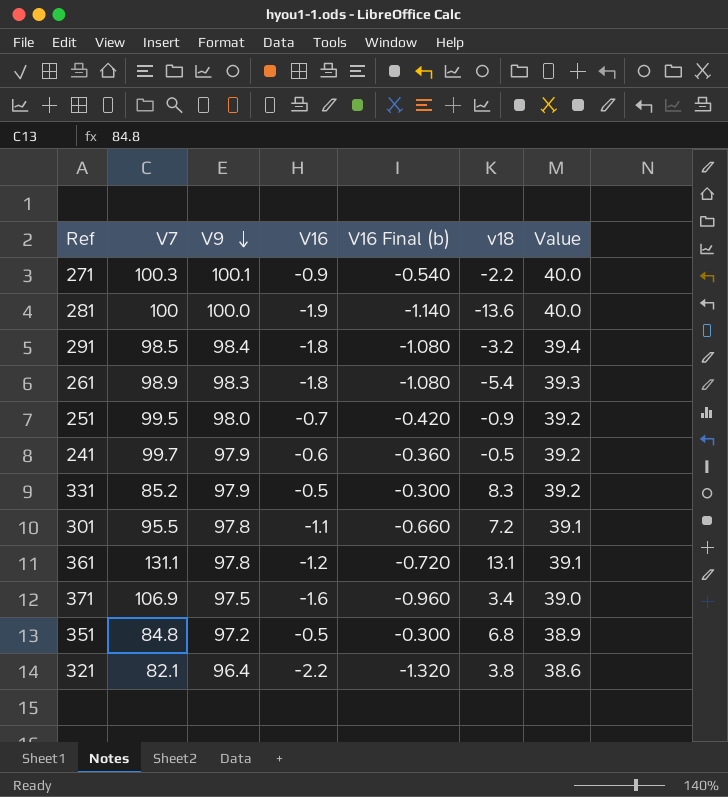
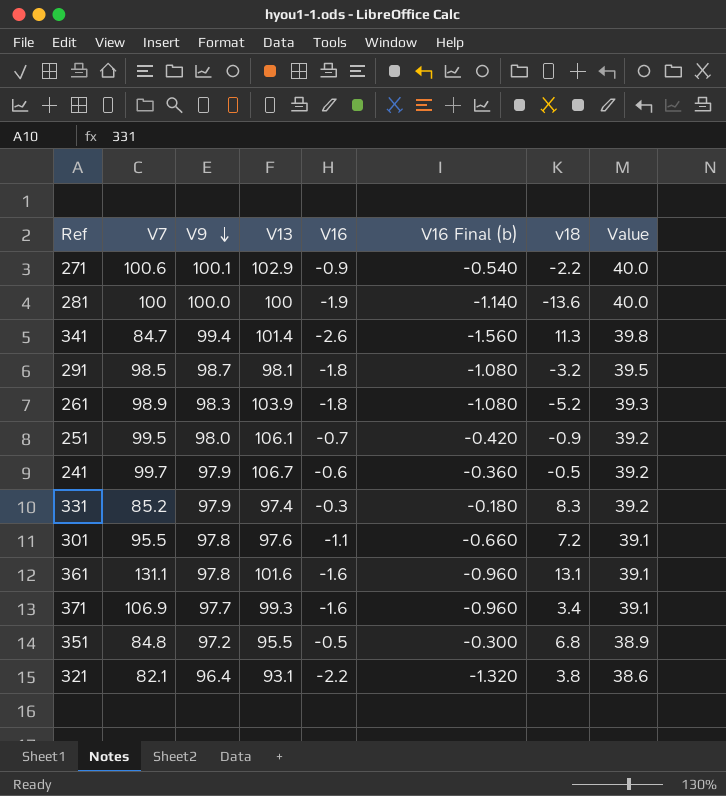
column V13 | position: none -> 4
271 | V7: 100.3 -> 100.6
row 341: none -> 84.7 | 99.4 | 101.4 | -2.6 | -1.560 | 11.3 | 39.8
291 | V9: 98.4 -> 98.7
291 | Value: 39.4 -> 39.5
261 | v18: -5.4 -> -5.2
331 | V16: -0.5 -> -0.3
331 | V16 Final (b): -0.300 -> -0.180
361 | V16: -1.2 -> -1.6
361 | V16 Final (b): -0.720 -> -0.960
371 | V9: 97.5 -> 97.7
371 | Value: 39.0 -> 39.1

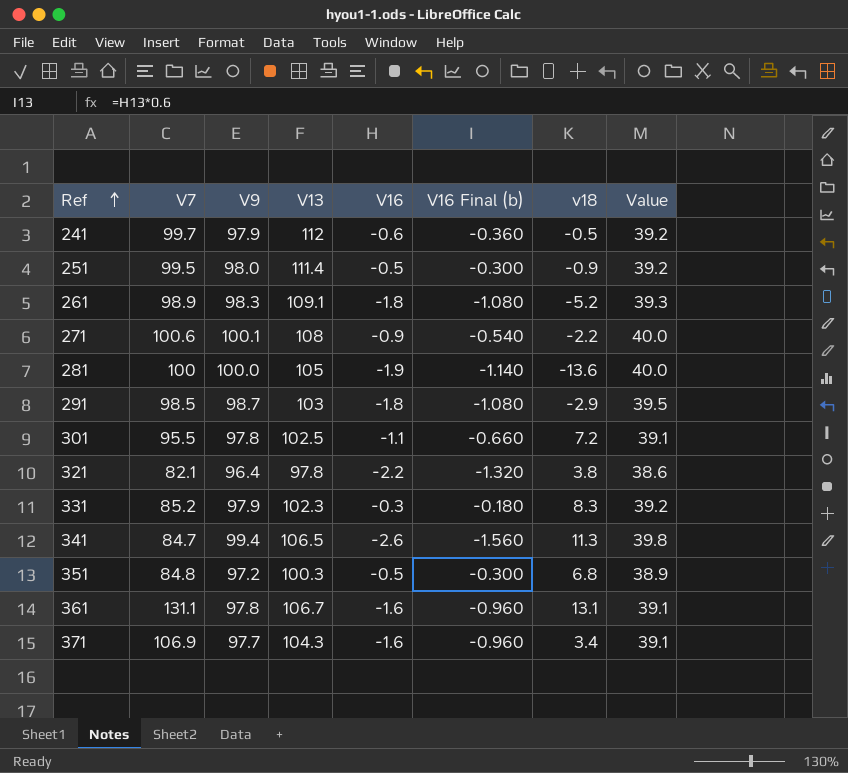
row order: V9 descending -> Ref ascending
241 | V13: 106.7 -> 112
251 | V13: 106.1 -> 111.4
251 | V16: -0.7 -> -0.5
251 | V16 Final (b): -0.420 -> -0.300
261 | V13: 103.9 -> 109.1
271 | V13: 102.9 -> 108
281 | V13: 100 -> 105
291 | V13: 98.1 -> 103
291 | v18: -3.2 -> -2.9
301 | V13: 97.6 -> 102.5
321 | V13: 93.1 -> 97.8
331 | V13: 97.4 -> 102.3
341 | V13: 101.4 -> 106.5
351 | V13: 95.5 -> 100.3
361 | V13: 101.6 -> 106.7
371 | V13: 99.3 -> 104.3

